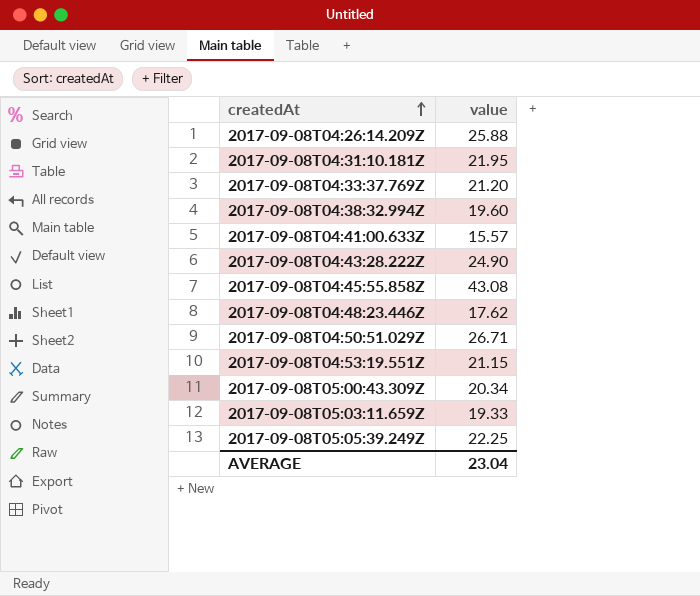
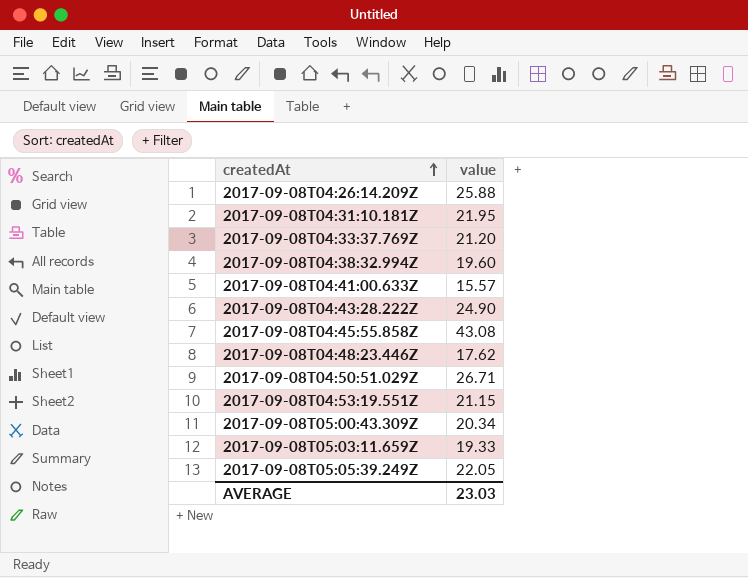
2017-09-08T05:05:39.249Z | value: 22.25 -> 22.05
AVERAGE | value: 23.04 -> 23.03

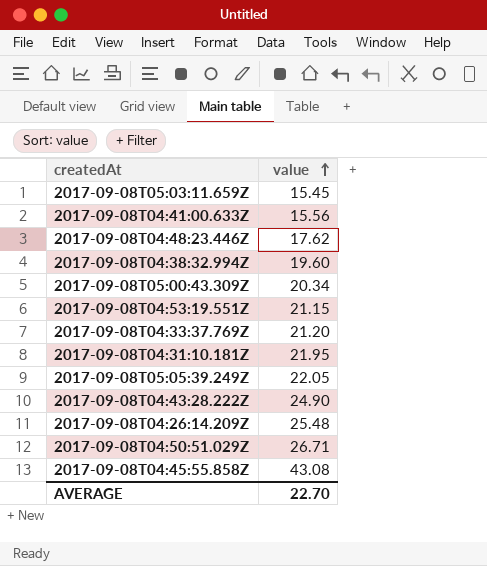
row order: createdAt ascending -> value ascending
2017-09-08T05:03:11.659Z | value: 19.33 -> 15.45
2017-09-08T04:41:00.633Z | value: 15.57 -> 15.56
2017-09-08T04:26:14.209Z | value: 25.88 -> 25.48
AVERAGE | value: 23.03 -> 22.70

